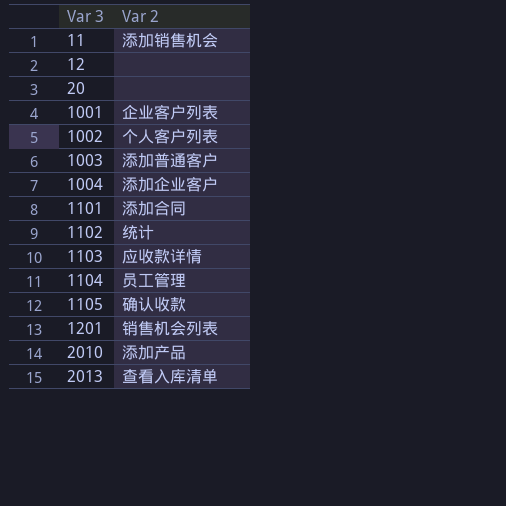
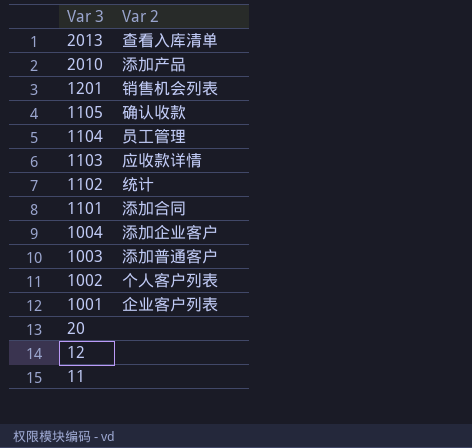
row order: Var 3 ascending -> Var 3 descending
11 | Var 2: 添加销售机会 -> none

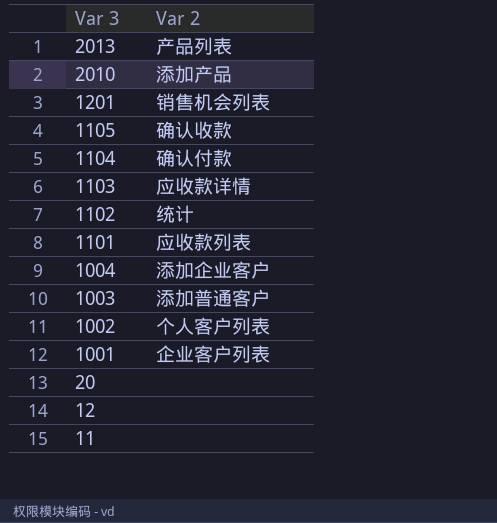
2013 | Var 2: 查看入库清单 -> 产品列表
1104 | Var 2: 员工管理 -> 确认付款
1101 | Var 2: 添加合同 -> 应收款列表

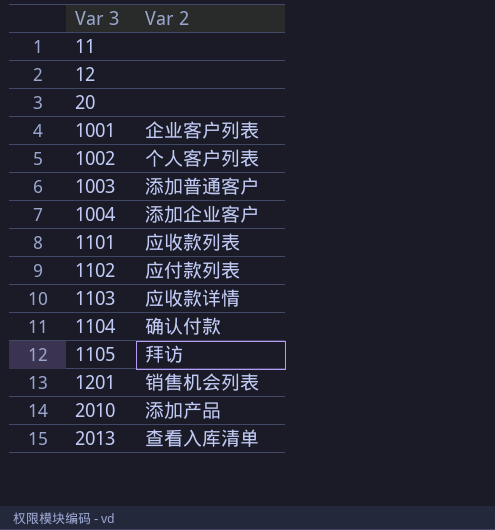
row order: Var 3 descending -> Var 3 ascending
1102 | Var 2: 统计 -> 应付款列表
1105 | Var 2: 确认收款 -> 拜访
2013 | Var 2: 产品列表 -> 查看入库清单

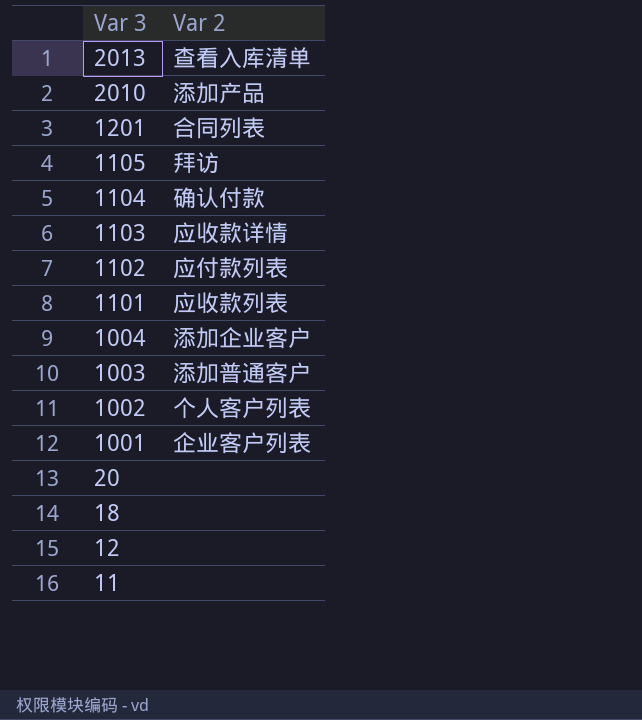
row order: Var 3 ascending -> Var 3 descending
1201 | Var 2: 销售机会列表 -> 合同列表
row 18: none -> none

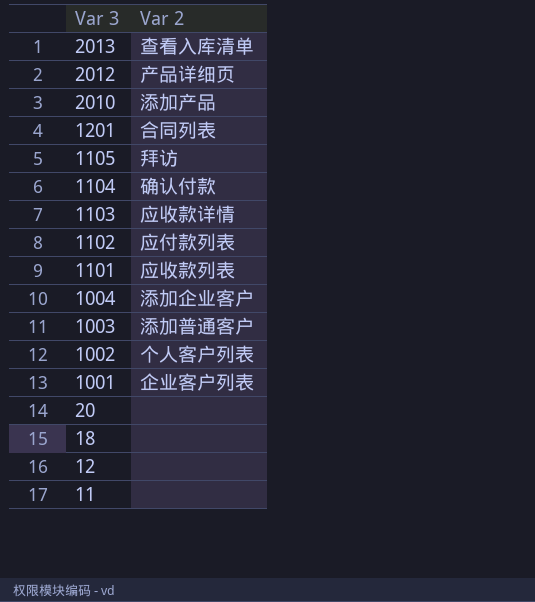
row 2012: none -> 产品详细页

